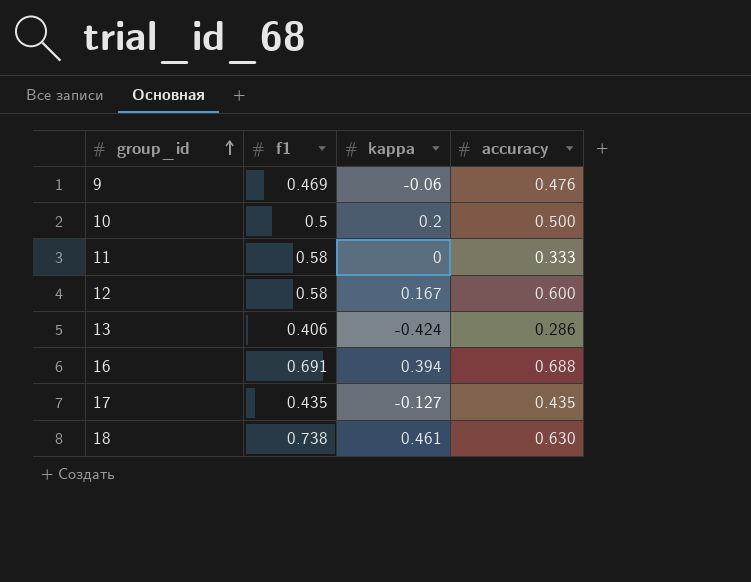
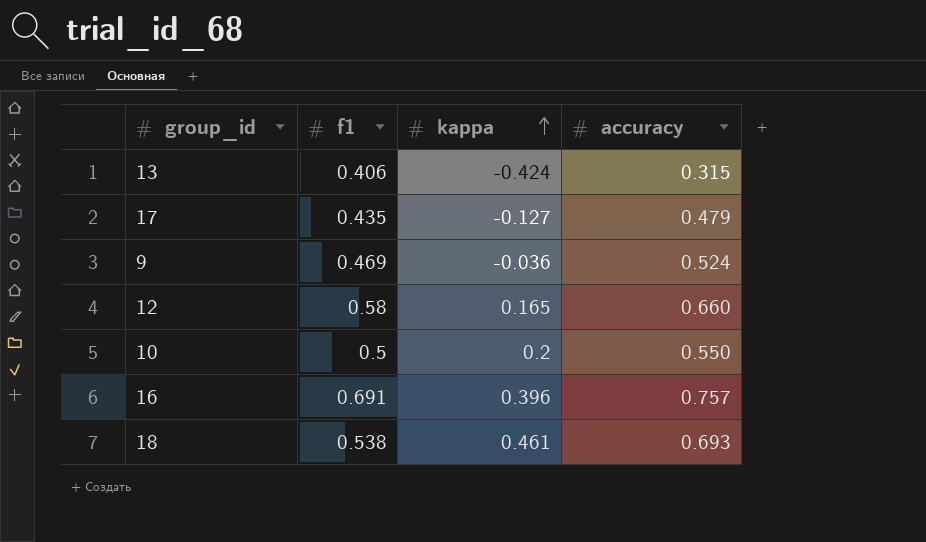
row order: group_id ascending -> kappa ascending
row 11: 0.58 | 0 | 0.333 -> none
13 | accuracy: 0.286 -> 0.315
17 | accuracy: 0.435 -> 0.479
9 | kappa: -0.06 -> -0.036
9 | accuracy: 0.476 -> 0.524
12 | kappa: 0.167 -> 0.165
12 | accuracy: 0.600 -> 0.660
10 | accuracy: 0.500 -> 0.550
16 | kappa: 0.394 -> 0.396
16 | accuracy: 0.688 -> 0.757
18 | f1: 0.738 -> 0.538
18 | accuracy: 0.630 -> 0.693

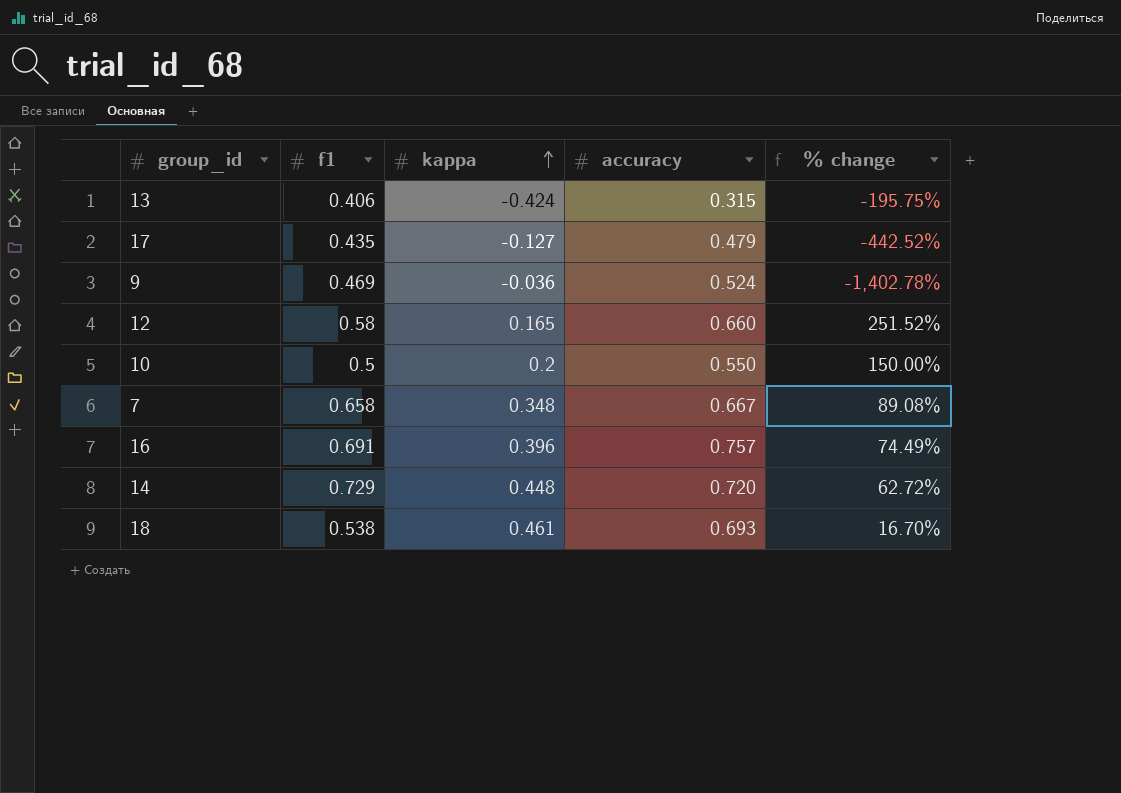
column % change | formula: none -> ([f1] - [kappa]) / [kappa]
row 7: none -> 0.658 | 0.348 | 0.667 | 89.08%
row 14: none -> 0.729 | 0.448 | 0.720 | 62.72%

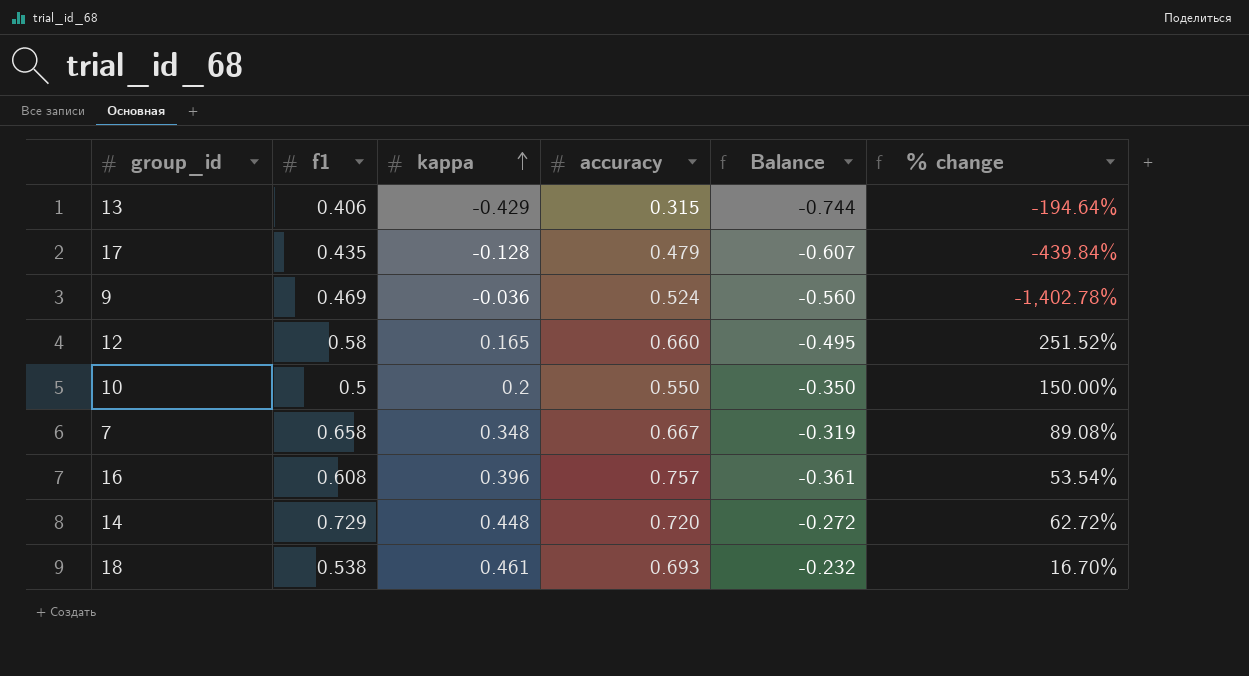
column Balance | formula: none -> [kappa] - [accuracy]
13 | kappa: -0.424 -> -0.429
13 | % change: -195.75% -> -194.64%
17 | kappa: -0.127 -> -0.128
17 | % change: -442.52% -> -439.84%
16 | f1: 0.691 -> 0.608
16 | % change: 74.49% -> 53.54%

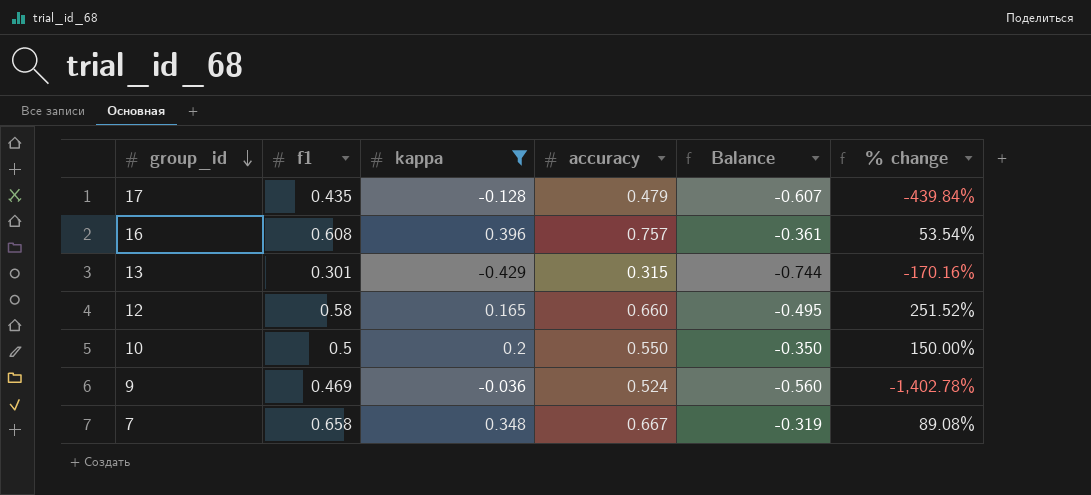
filter: none -> kappa <= 0.396
row order: kappa ascending -> group_id descending
13 | f1: 0.406 -> 0.301
13 | % change: -194.64% -> -170.16%

